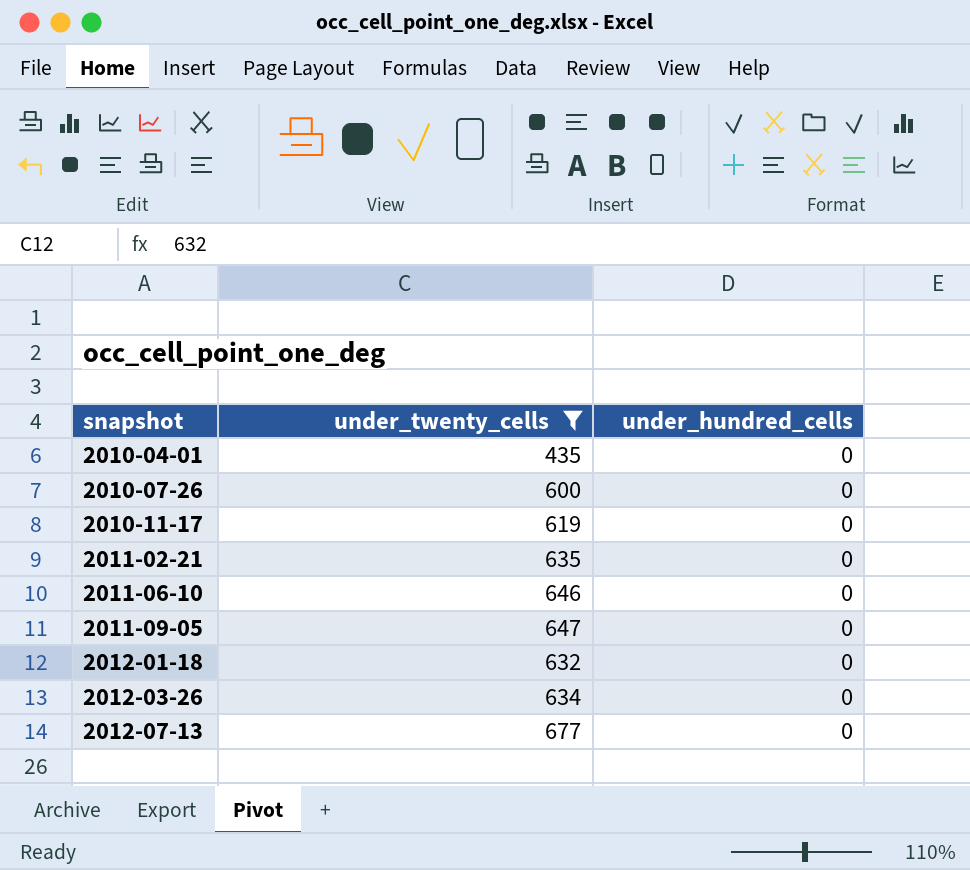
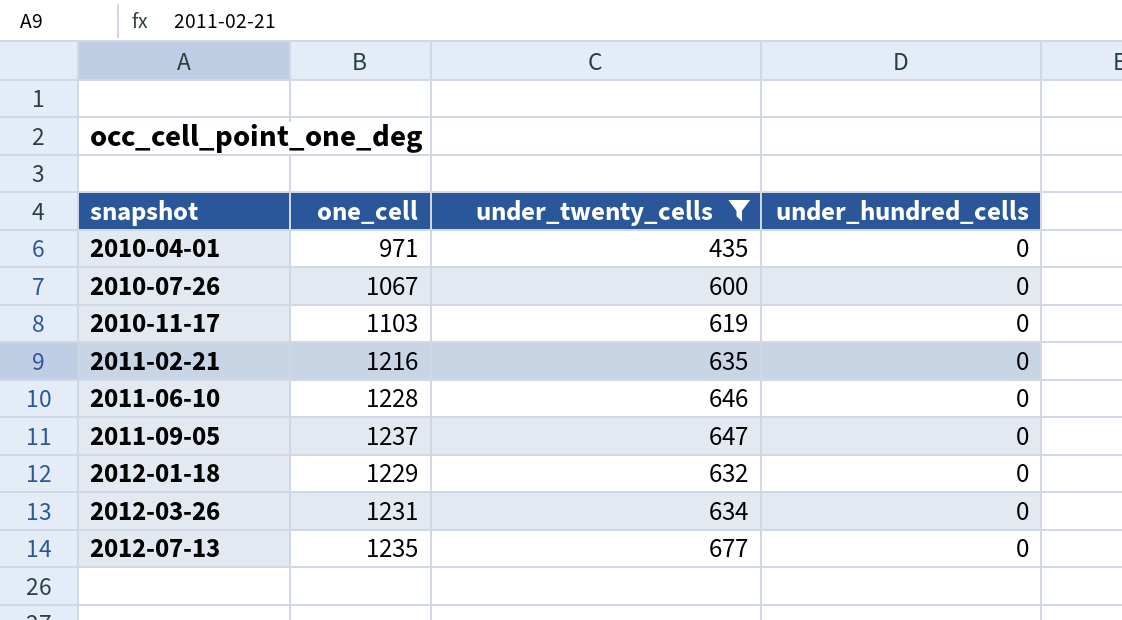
column one_cell | position: none -> 2

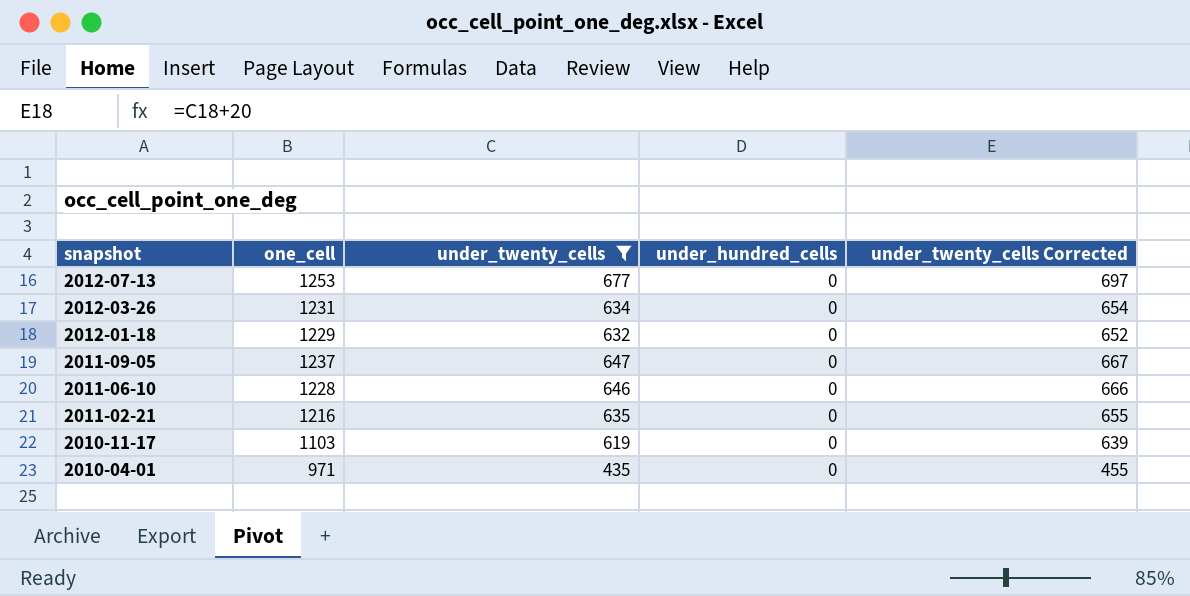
row order: snapshot ascending -> snapshot descending
column under_twenty_cells Corrected | formula: none -> [under_twenty_cells] + 20
row 2010-07-26: 1067 | 600 | 0 -> none
2012-07-13 | one_cell: 1235 -> 1253

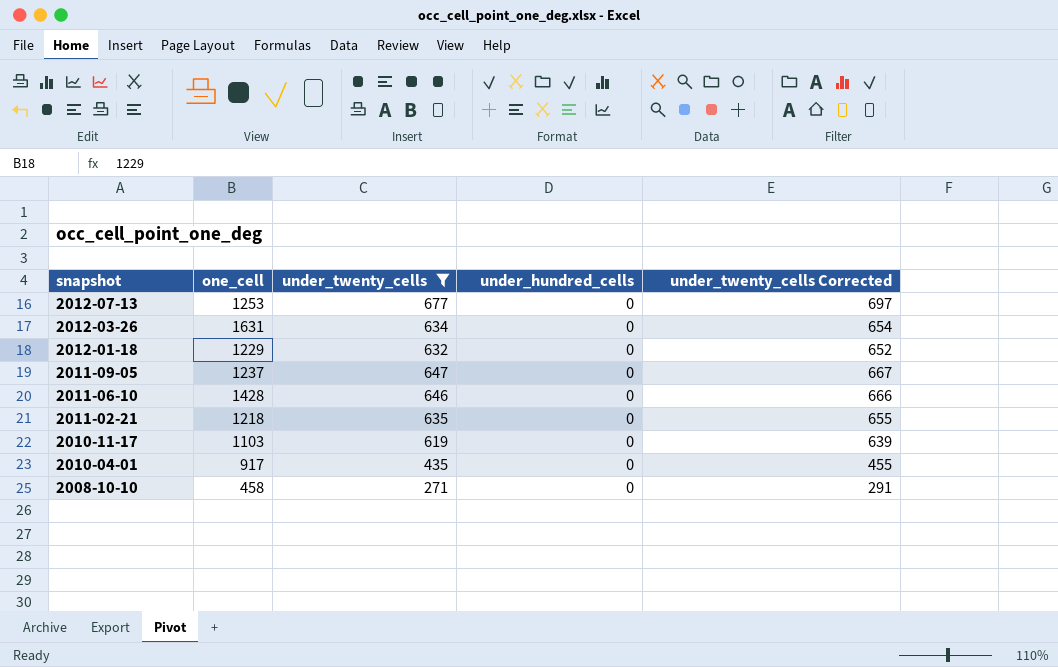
2012-03-26 | one_cell: 1231 -> 1631
2011-06-10 | one_cell: 1228 -> 1428
2011-02-21 | one_cell: 1216 -> 1218
2010-04-01 | one_cell: 971 -> 917
row 2008-10-10: none -> 458 | 271 | 0 | 291

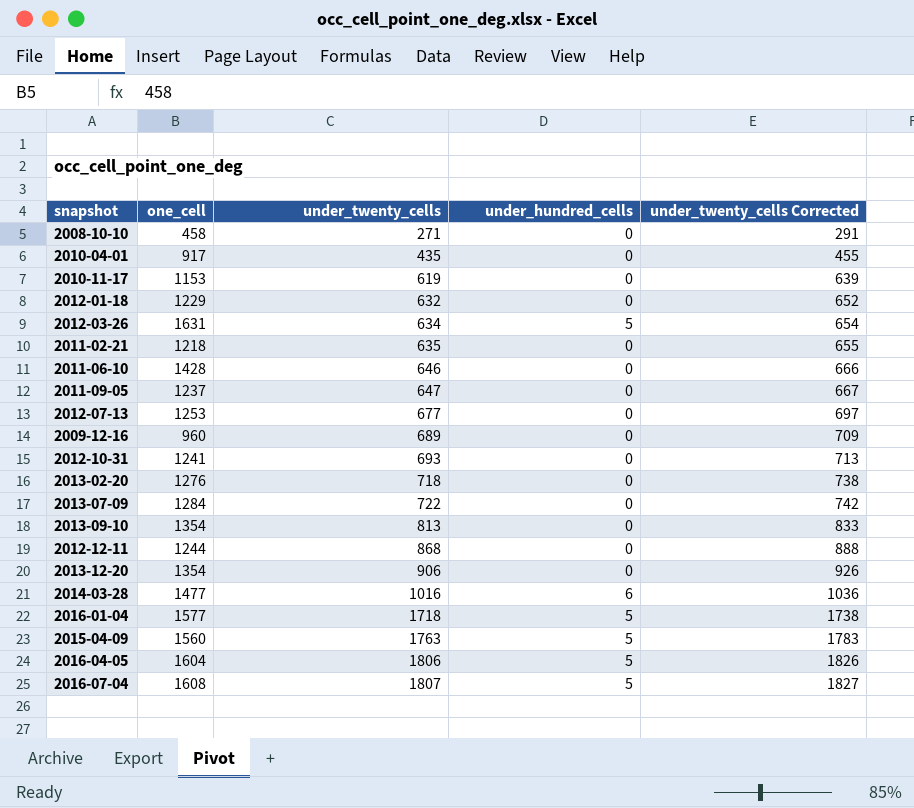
filter: under_twenty_cells <= 677 -> none
row order: snapshot descending -> under_twenty_cells ascending
2010-11-17 | one_cell: 1103 -> 1153
2012-03-26 | under_hundred_cells: 0 -> 5

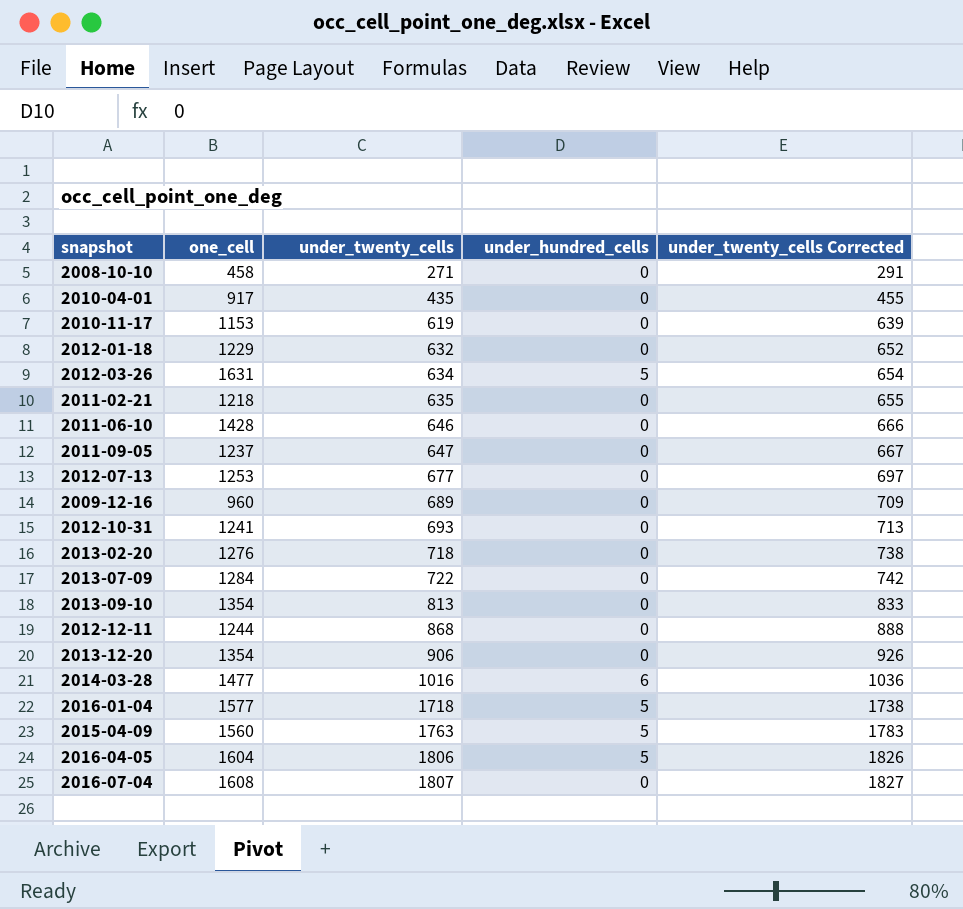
2016-07-04 | under_hundred_cells: 5 -> 0

